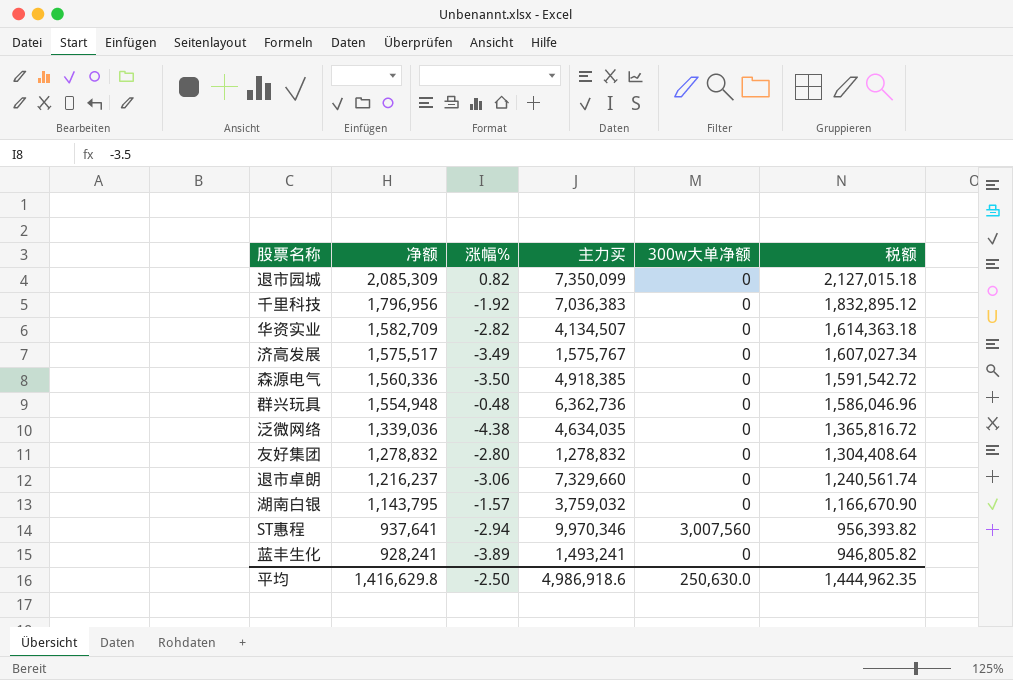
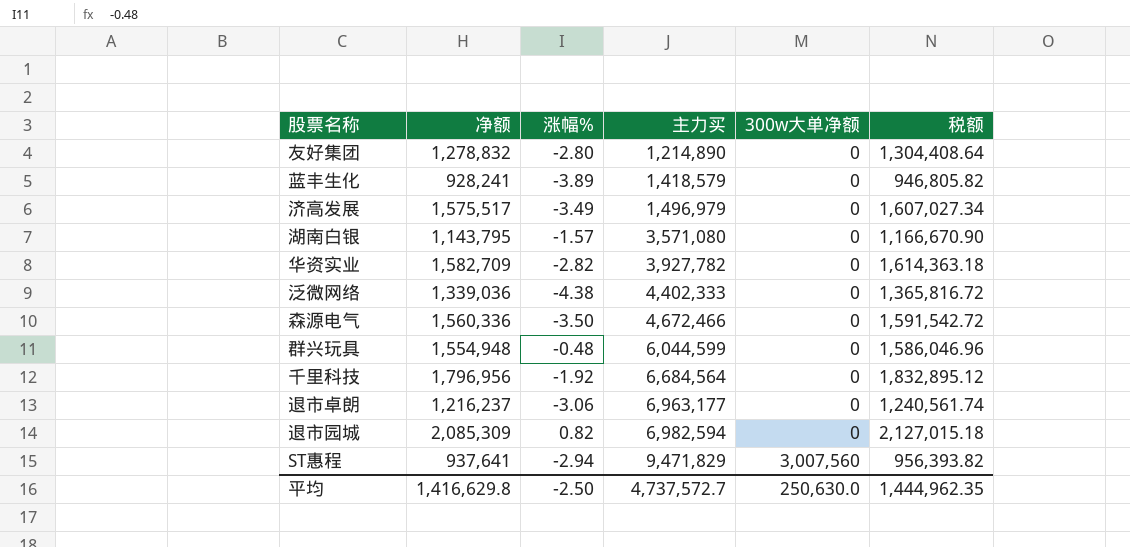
row order: 净额 descending -> 主力买 ascending
友好集团 | 主力买: 1,278,832 -> 1,214,890
蓝丰生化 | 主力买: 1,493,241 -> 1,418,579
济高发展 | 主力买: 1,575,767 -> 1,496,979
湖南白银 | 主力买: 3,759,032 -> 3,571,080
华资实业 | 主力买: 4,134,507 -> 3,927,782
泛微网络 | 主力买: 4,634,035 -> 4,402,333
森源电气 | 主力买: 4,918,385 -> 4,672,466
群兴玩具 | 主力买: 6,362,736 -> 6,044,599
千里科技 | 主力买: 7,036,383 -> 6,684,564
退市卓朗 | 主力买: 7,329,660 -> 6,963,177
退市园城 | 主力买: 7,350,099 -> 6,982,594
ST惠程 | 主力买: 9,970,346 -> 9,471,829
平均 | 主力买: 4,986,918.6 -> 4,737,572.7

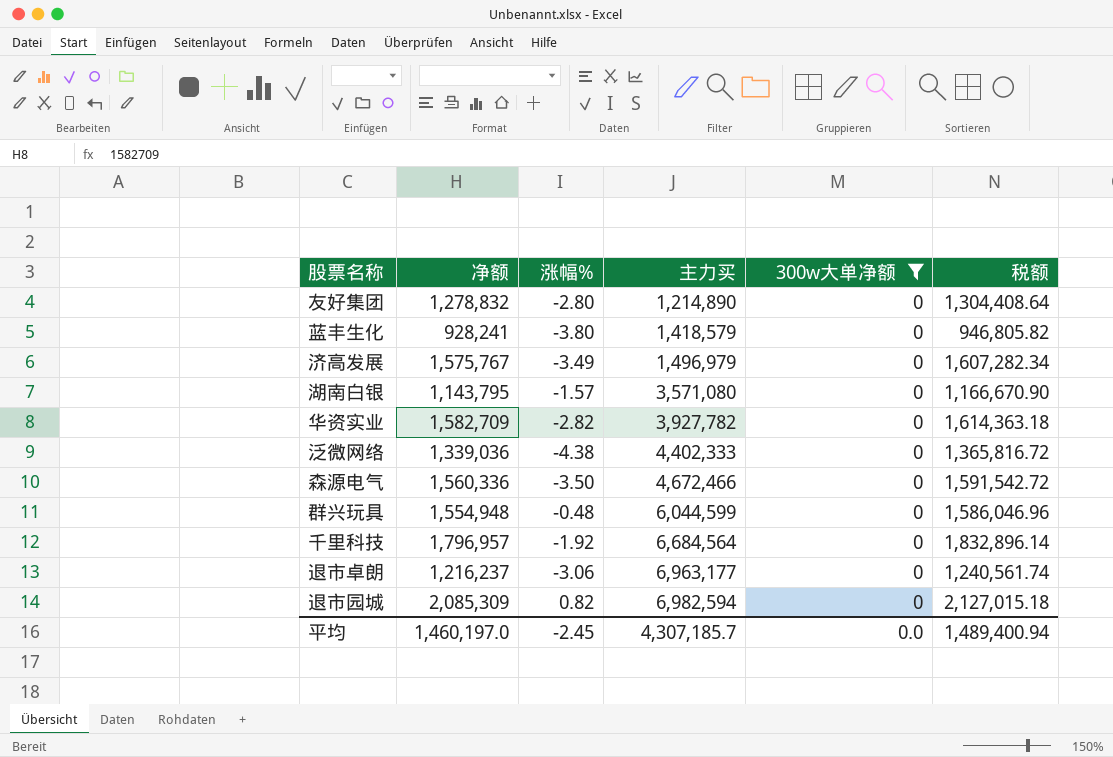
filter: none -> 300w大单净额 = 0
蓝丰生化 | 涨幅%: -3.89 -> -3.80
济高发展 | 净额: 1,575,517 -> 1,575,767
济高发展 | 税额: 1,607,027.34 -> 1,607,282.34
千里科技 | 净额: 1,796,956 -> 1,796,957
千里科技 | 税额: 1,832,895.12 -> 1,832,896.14
平均 | 净额: 1,416,629.8 -> 1,460,197.0
平均 | 涨幅%: -2.50 -> -2.45
平均 | 主力买: 4,737,572.7 -> 4,307,185.7
平均 | 300w大单净额: 250,630.0 -> 0.0
平均 | 税额: 1,444,962.35 -> 1,489,400.94

